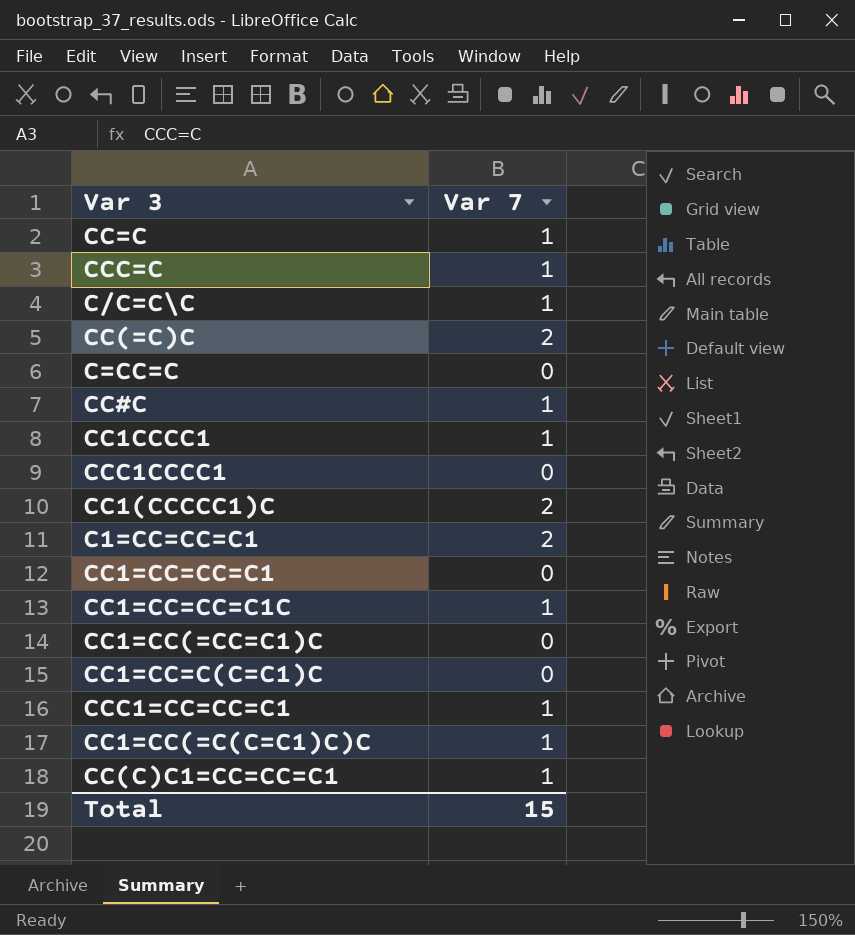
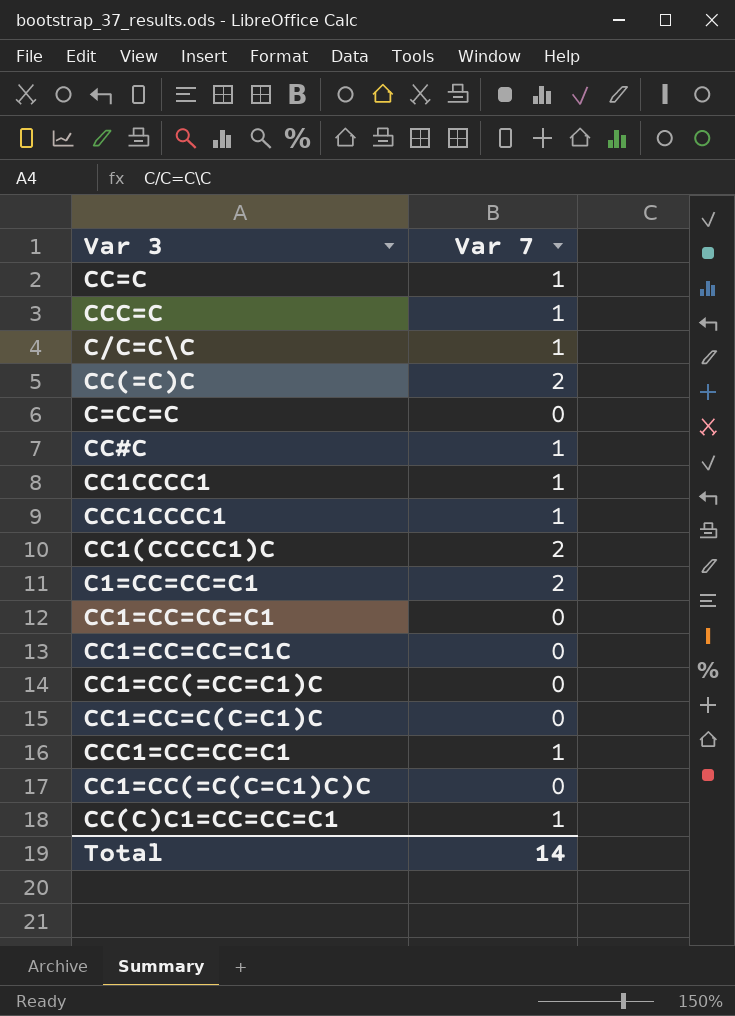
CCC1CCCC1 | Var 7: 0 -> 1
CC1=CC=CC=C1C | Var 7: 1 -> 0
CC1=CC(=C(C=C1)C)C | Var 7: 1 -> 0
Total | Var 7: 15 -> 14

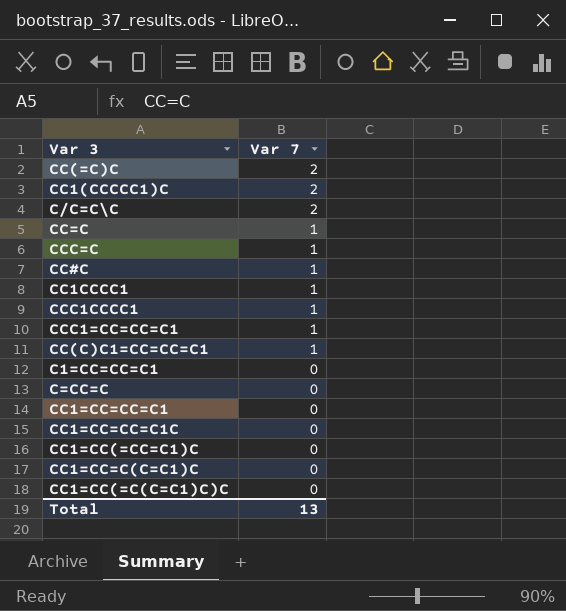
row order: none -> Var 7 descending
C/C=C\C | Var 7: 1 -> 2
C1=CC=CC=C1 | Var 7: 2 -> 0
Total | Var 7: 14 -> 13

